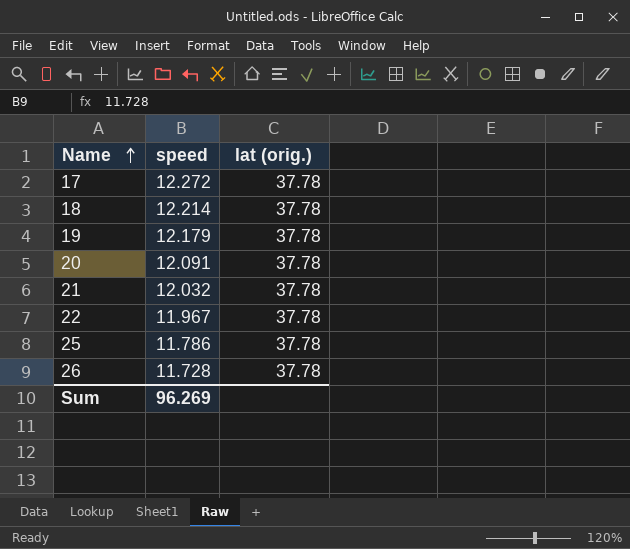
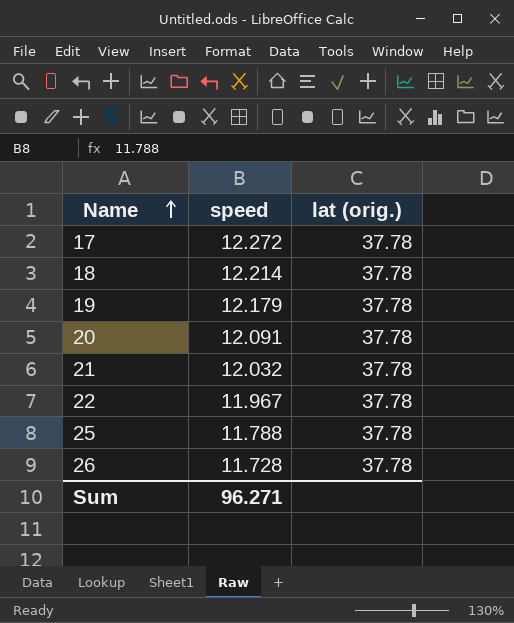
25 | speed: 11.786 -> 11.788
Sum | speed: 96.269 -> 96.271

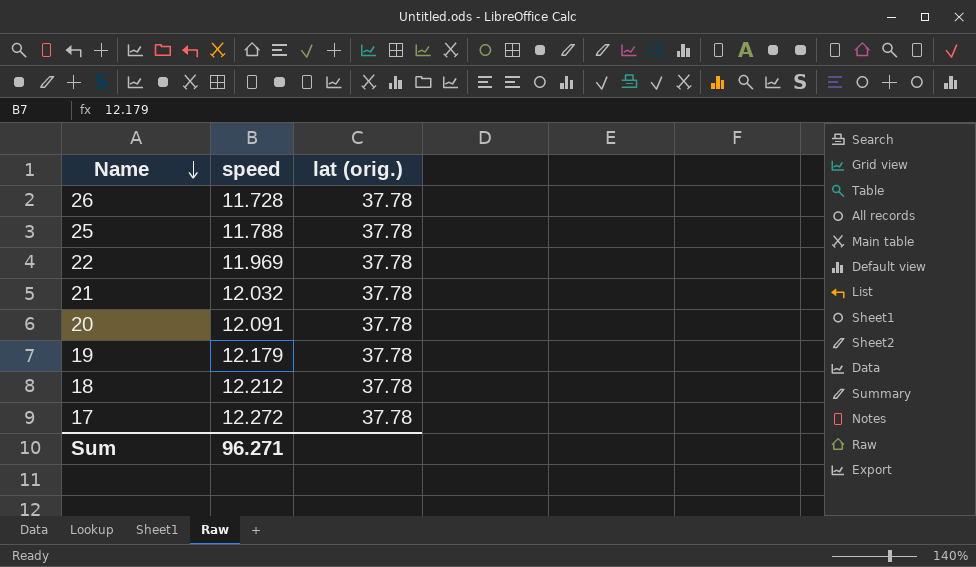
row order: Name ascending -> Name descending
22 | speed: 11.967 -> 11.969
18 | speed: 12.214 -> 12.212

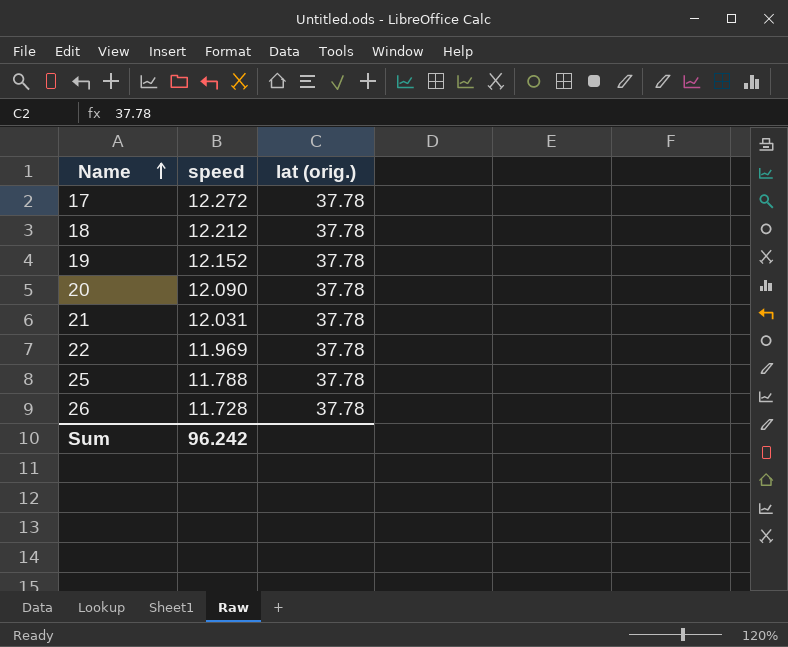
row order: Name descending -> Name ascending
19 | speed: 12.179 -> 12.152
20 | speed: 12.091 -> 12.090
21 | speed: 12.032 -> 12.031
Sum | speed: 96.271 -> 96.242

